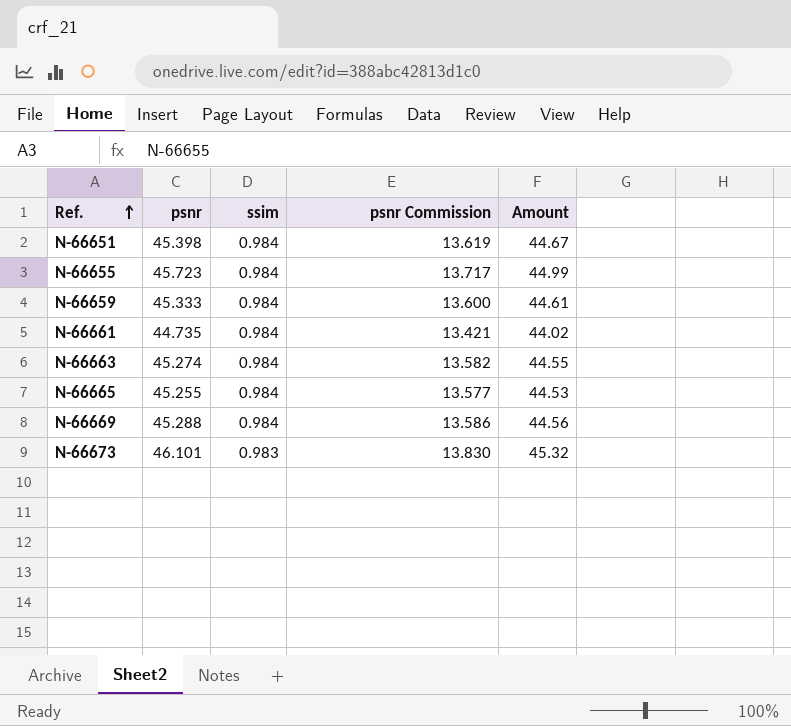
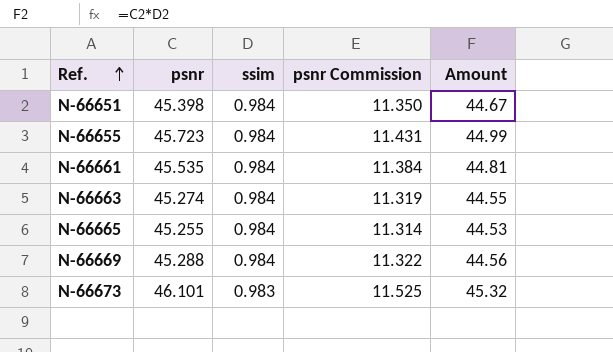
column psnr Commission | formula: [psnr] * 0.3 -> [psnr] * 0.25
row N-66659: 45.333 | 0.984 | 13.600 | 44.61 -> none
N-66661 | psnr: 44.735 -> 45.535
N-66661 | Amount: 44.02 -> 44.81

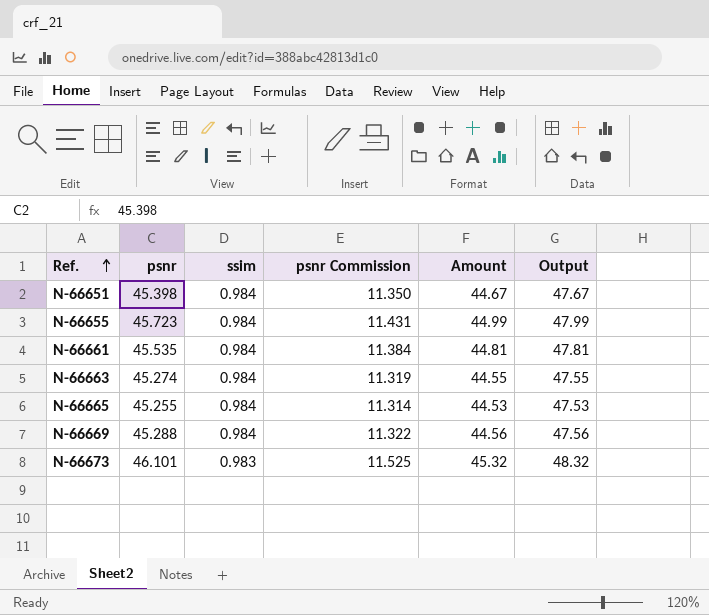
column Output | formula: none -> [Amount] + 3

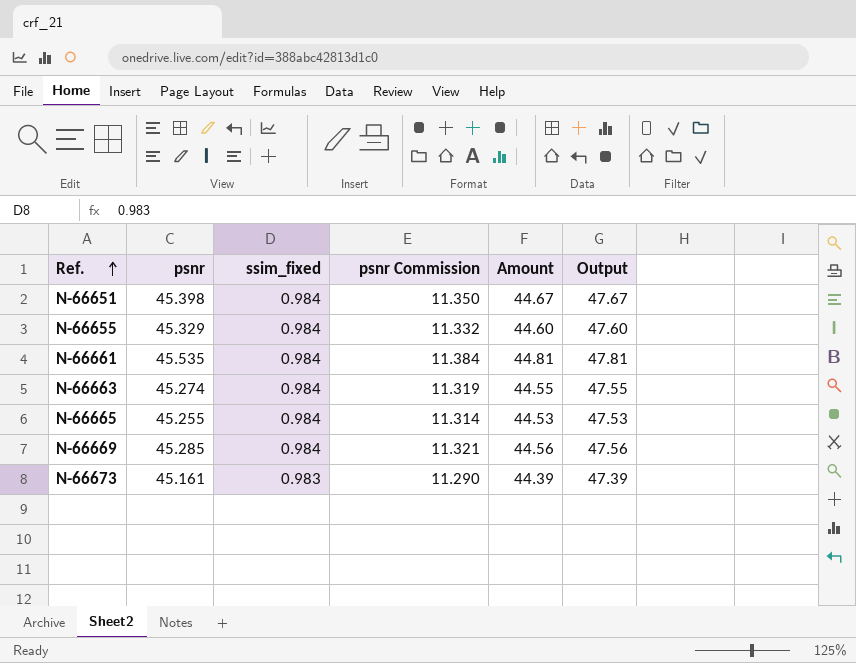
column name: ssim -> ssim_fixed
N-66655 | psnr: 45.723 -> 45.329
N-66655 | psnr Commission: 11.431 -> 11.332
N-66655 | Amount: 44.99 -> 44.60
N-66655 | Output: 47.99 -> 47.60
N-66669 | psnr: 45.288 -> 45.285
N-66669 | psnr Commission: 11.322 -> 11.321
N-66673 | psnr: 46.101 -> 45.161
N-66673 | psnr Commission: 11.525 -> 11.290
N-66673 | Amount: 45.32 -> 44.39
N-66673 | Output: 48.32 -> 47.39

